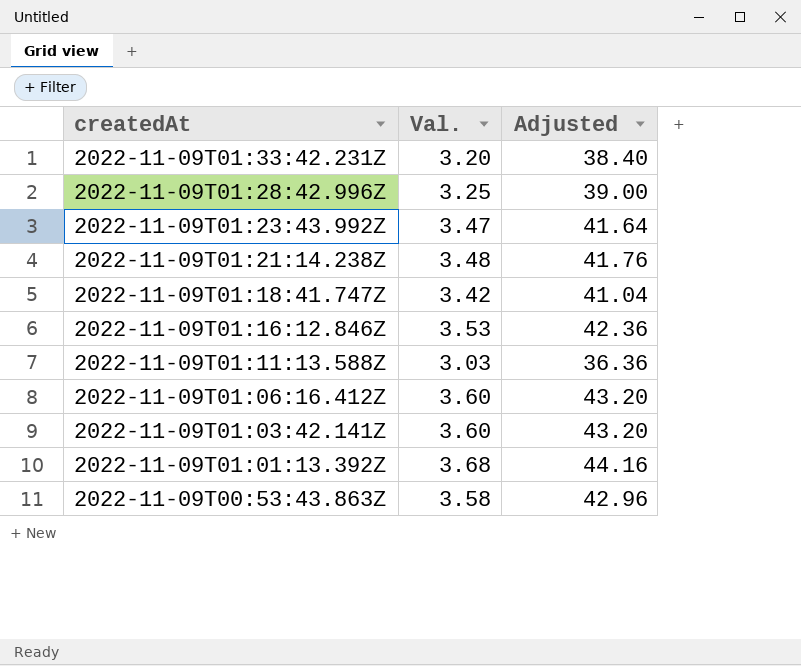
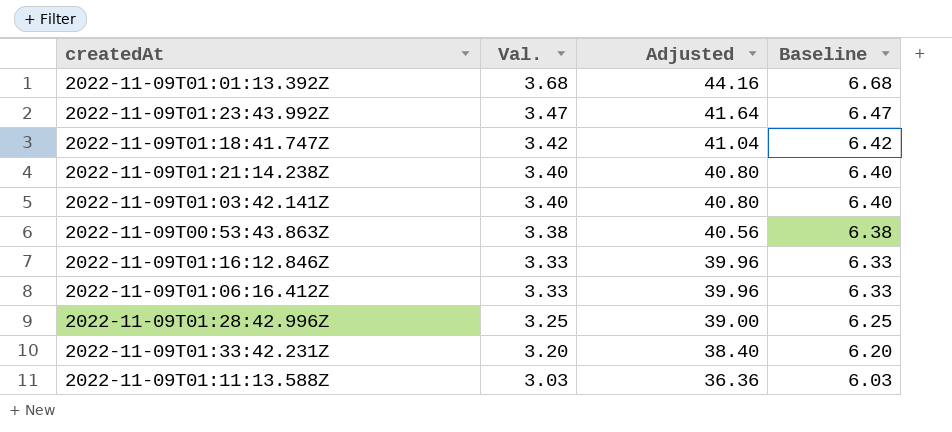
row order: createdAt descending -> Val. descending
column Baseline | formula: none -> [Val.] + 3
2022-11-09T01:21:14.238Z | Val.: 3.48 -> 3.40
2022-11-09T01:21:14.238Z | Adjusted: 41.76 -> 40.80
2022-11-09T01:03:42.141Z | Val.: 3.60 -> 3.40
2022-11-09T01:03:42.141Z | Adjusted: 43.20 -> 40.80
2022-11-09T00:53:43.863Z | Val.: 3.58 -> 3.38
2022-11-09T00:53:43.863Z | Adjusted: 42.96 -> 40.56
2022-11-09T01:16:12.846Z | Val.: 3.53 -> 3.33
2022-11-09T01:16:12.846Z | Adjusted: 42.36 -> 39.96
2022-11-09T01:06:16.412Z | Val.: 3.60 -> 3.33
2022-11-09T01:06:16.412Z | Adjusted: 43.20 -> 39.96

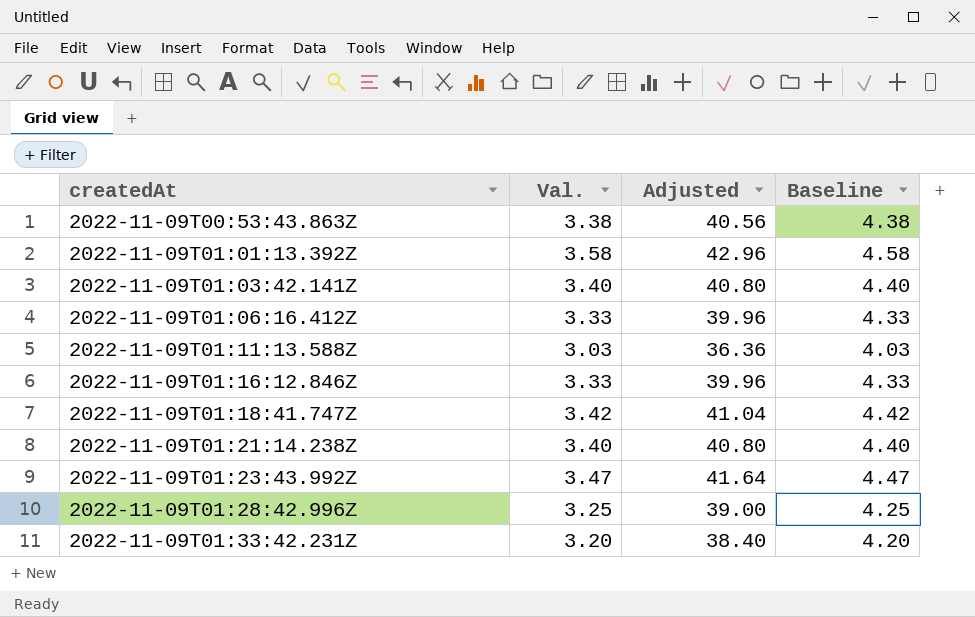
row order: Val. descending -> createdAt ascending
column Baseline | formula: [Val.] + 3 -> [Val.] + 1
2022-11-09T01:01:13.392Z | Val.: 3.68 -> 3.58
2022-11-09T01:01:13.392Z | Adjusted: 44.16 -> 42.96

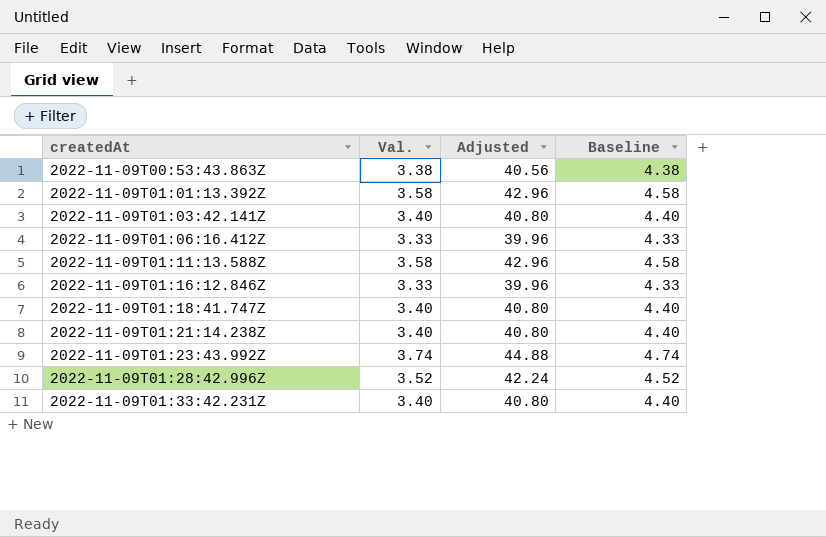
2022-11-09T01:11:13.588Z | Val.: 3.03 -> 3.58
2022-11-09T01:11:13.588Z | Adjusted: 36.36 -> 42.96
2022-11-09T01:11:13.588Z | Baseline: 4.03 -> 4.58
2022-11-09T01:18:41.747Z | Val.: 3.42 -> 3.40
2022-11-09T01:18:41.747Z | Adjusted: 41.04 -> 40.80
2022-11-09T01:18:41.747Z | Baseline: 4.42 -> 4.40
2022-11-09T01:23:43.992Z | Val.: 3.47 -> 3.74
2022-11-09T01:23:43.992Z | Adjusted: 41.64 -> 44.88
2022-11-09T01:23:43.992Z | Baseline: 4.47 -> 4.74
2022-11-09T01:28:42.996Z | Val.: 3.25 -> 3.52
2022-11-09T01:28:42.996Z | Adjusted: 39.00 -> 42.24
2022-11-09T01:28:42.996Z | Baseline: 4.25 -> 4.52
2022-11-09T01:33:42.231Z | Val.: 3.20 -> 3.40
2022-11-09T01:33:42.231Z | Adjusted: 38.40 -> 40.80
2022-11-09T01:33:42.231Z | Baseline: 4.20 -> 4.40

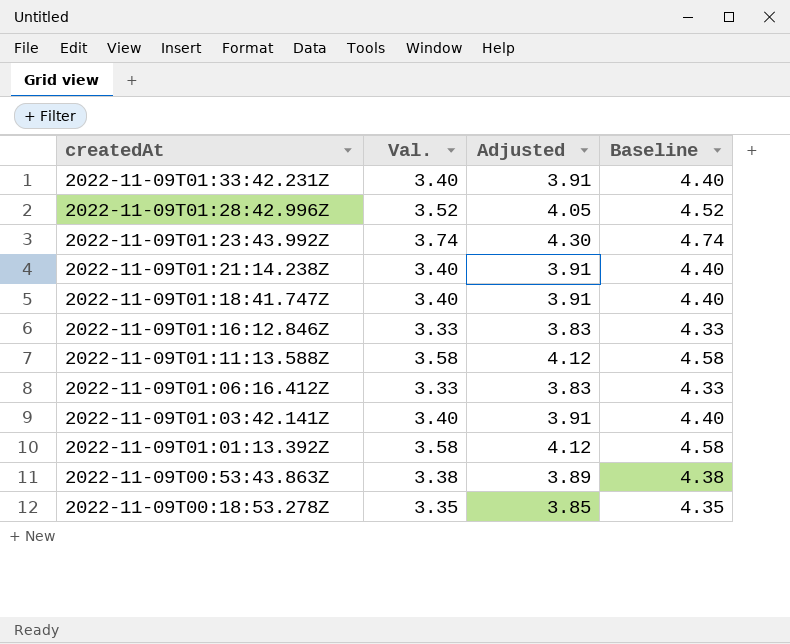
row order: createdAt ascending -> createdAt descending
column Adjusted | formula: [Val.] * 12 -> [Val.] * 1.15
row 2022-11-09T00:18:53.278Z: none -> 3.35 | 3.85 | 4.35

